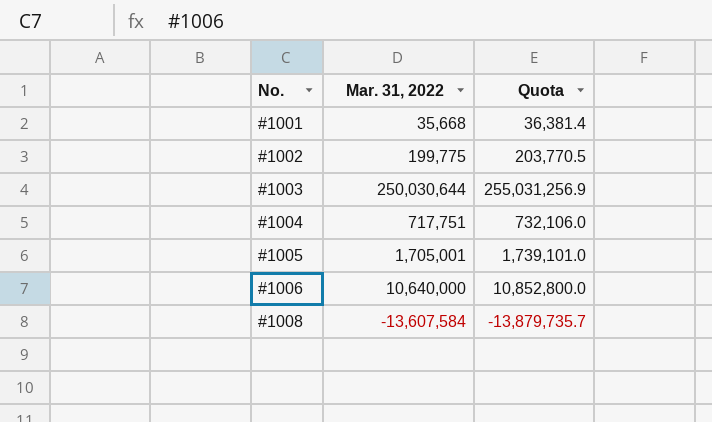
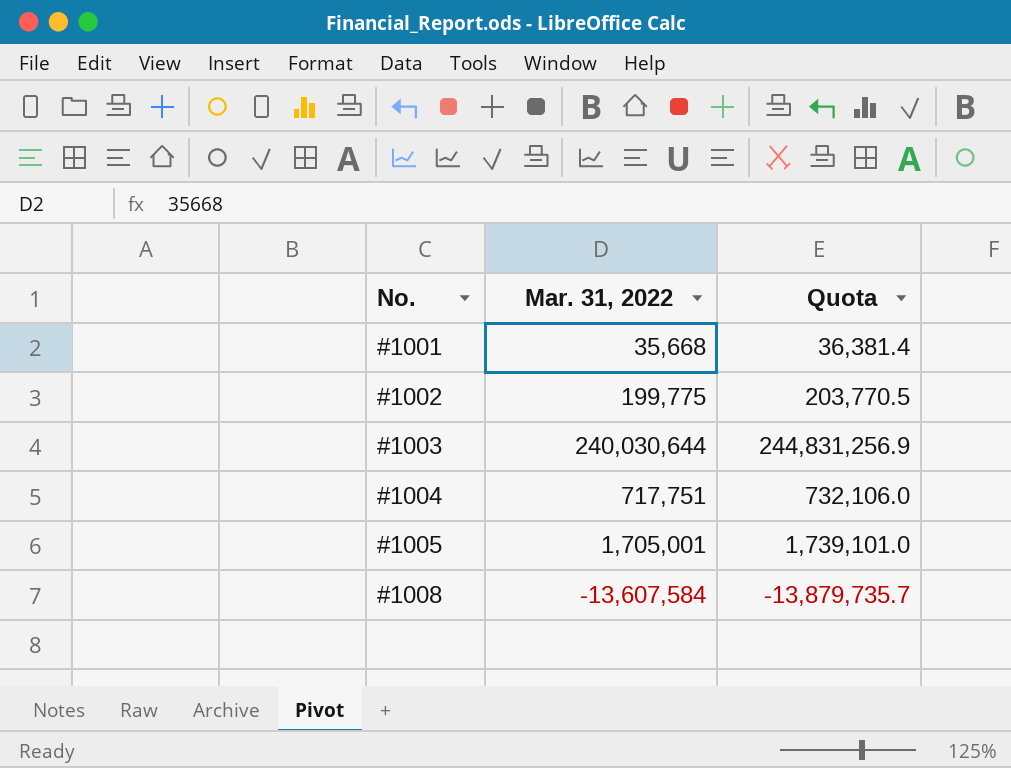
row #1006: 10,640,000 | 10,852,800.0 -> none
#1003 | Mar. 31, 2022: 250,030,644 -> 240,030,644
#1003 | Quota: 255,031,256.9 -> 244,831,256.9

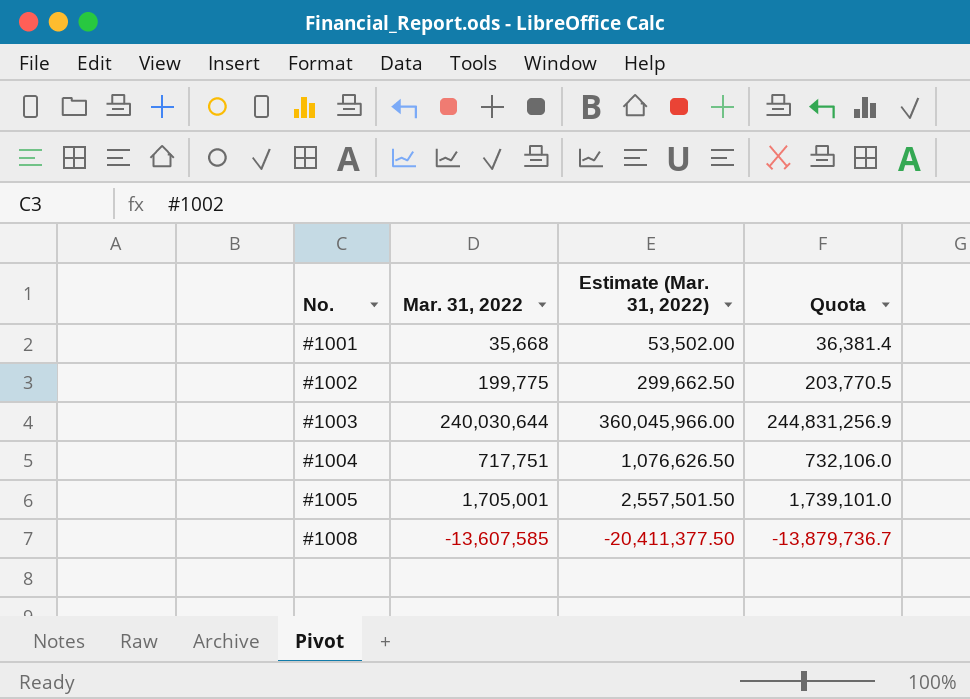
column Estimate (Mar. 31, 2022) | formula: none -> [Mar. 31, 2022] * 1.5
#1008 | Mar. 31, 2022: -13,607,584 -> -13,607,585
#1008 | Quota: -13,879,735.7 -> -13,879,736.7

